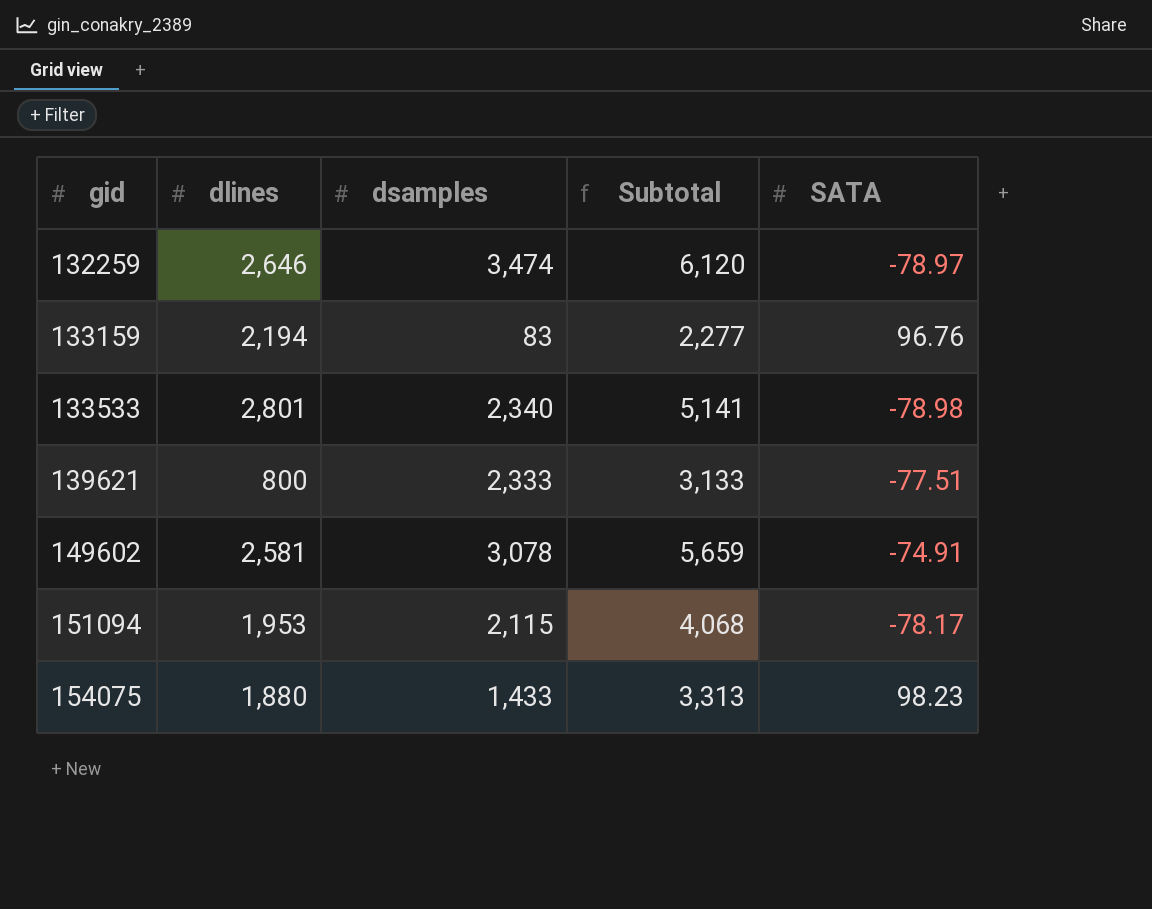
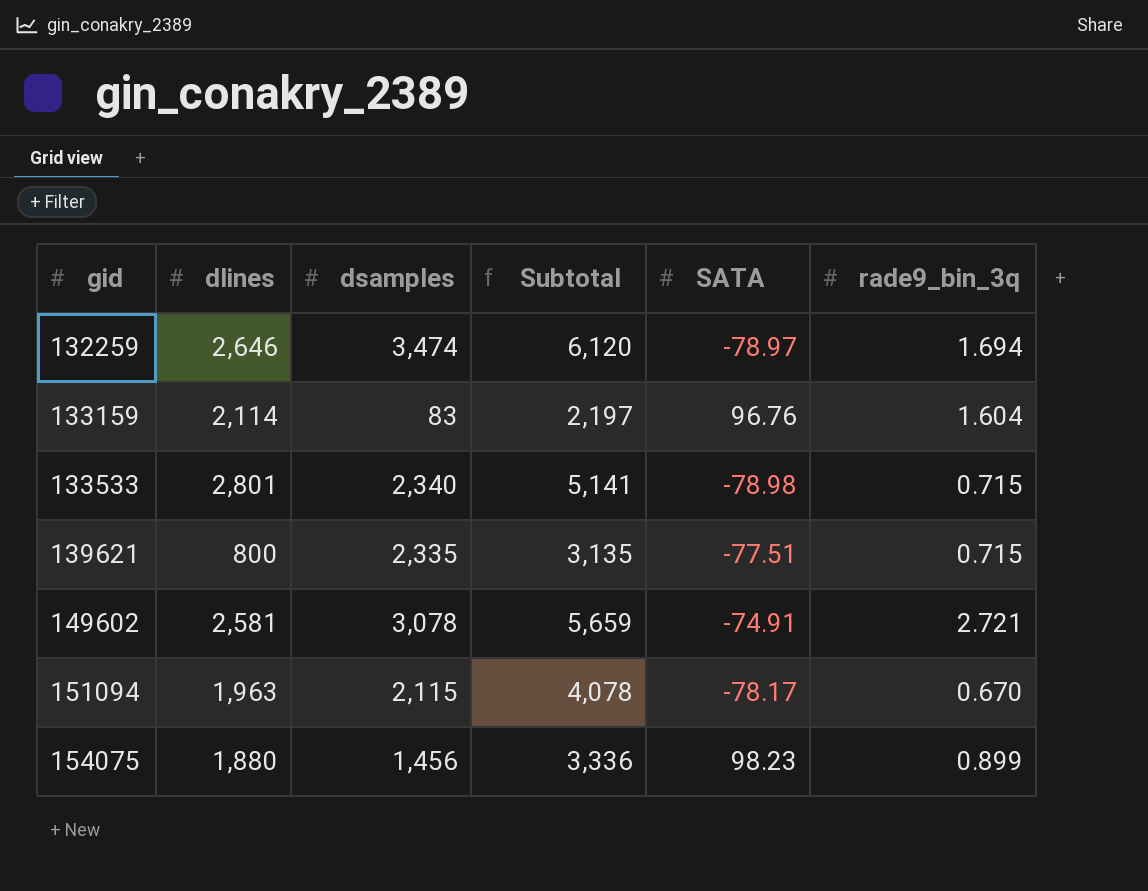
column rade9_bin_3q | position: none -> 6
133159 | dlines: 2,194 -> 2,114
133159 | Subtotal: 2,277 -> 2,197
139621 | dsamples: 2,333 -> 2,335
139621 | Subtotal: 3,133 -> 3,135
151094 | dlines: 1,953 -> 1,963
151094 | Subtotal: 4,068 -> 4,078
154075 | dsamples: 1,433 -> 1,456
154075 | Subtotal: 3,313 -> 3,336

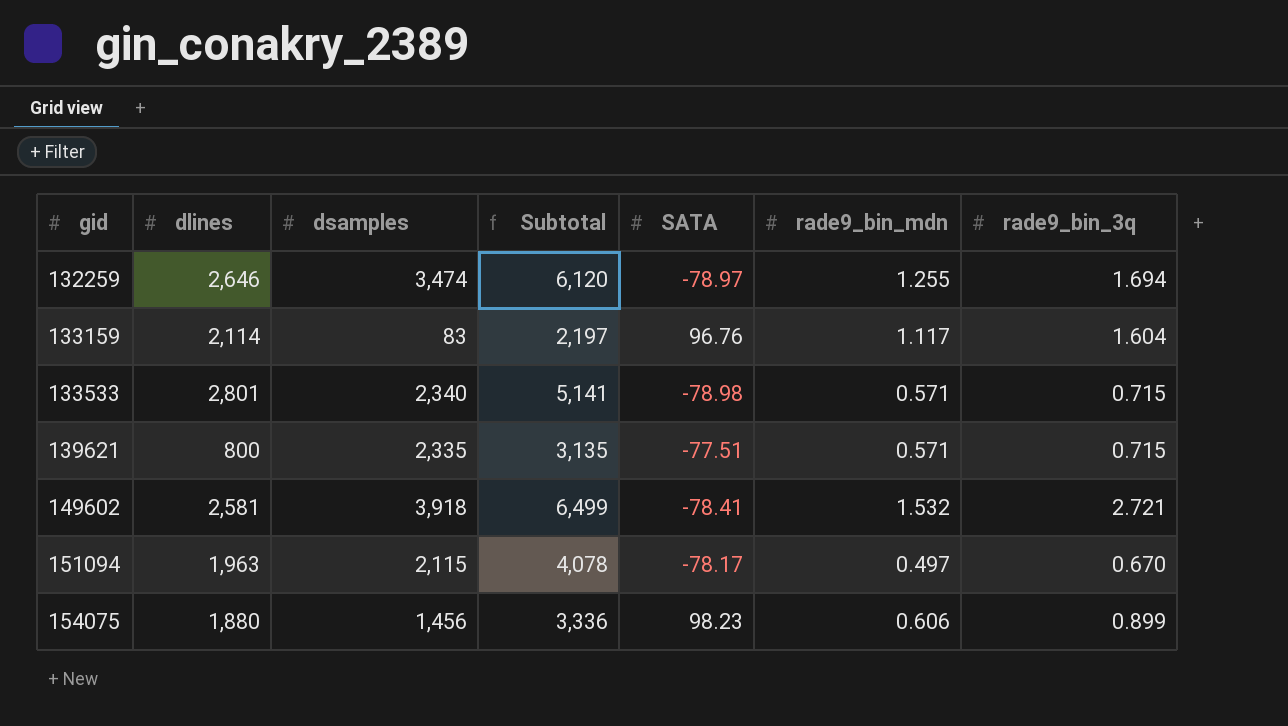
column rade9_bin_mdn | position: none -> 6
149602 | dsamples: 3,078 -> 3,918
149602 | Subtotal: 5,659 -> 6,499
149602 | SATA: -74.91 -> -78.41

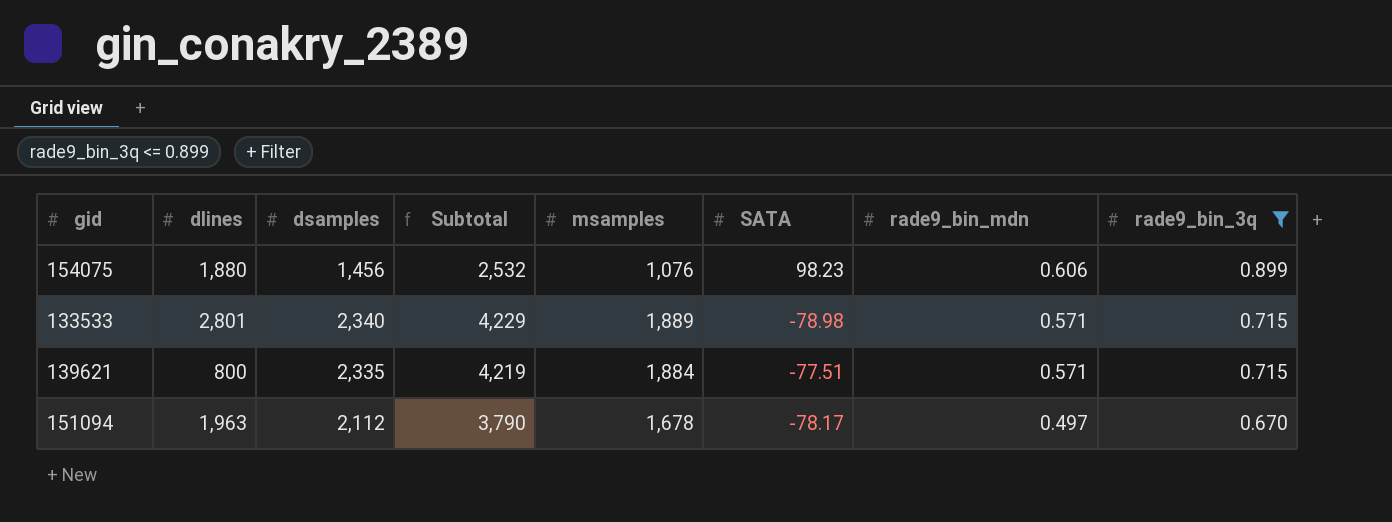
filter: none -> rade9_bin_3q <= 0.899
row order: gid ascending -> rade9_bin_mdn descending
column Subtotal | formula: [dlines] + [dsamples] -> [dsamples] + [msamples]
column msamples | position: none -> 5
151094 | dsamples: 2,115 -> 2,112

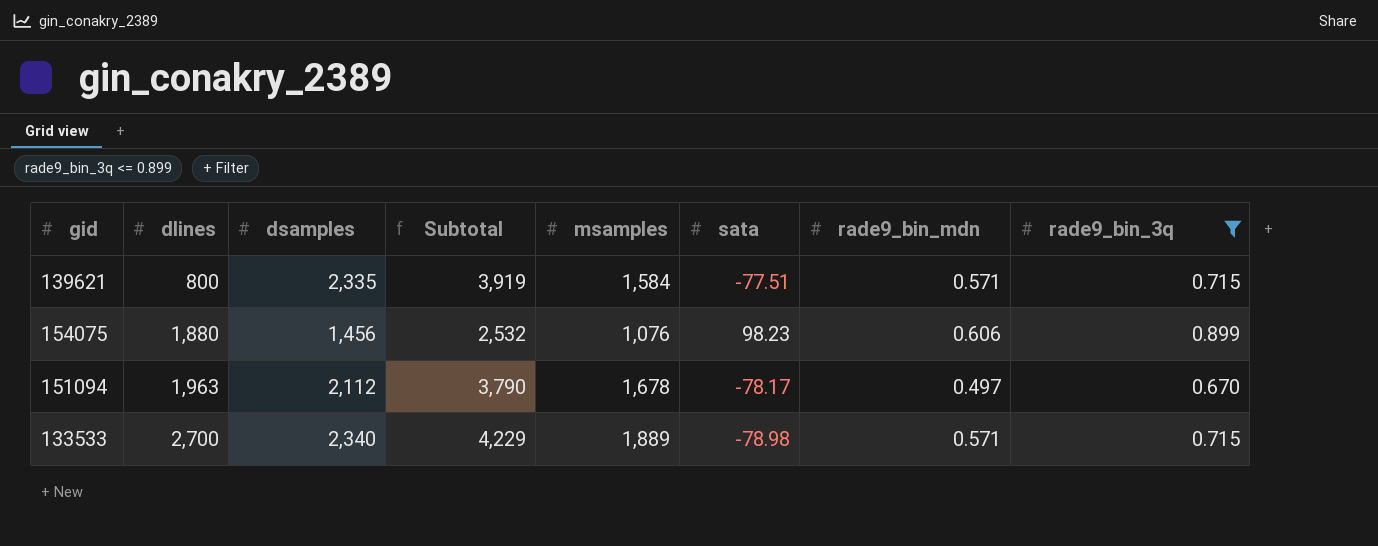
row order: rade9_bin_mdn descending -> dlines ascending
column name: SATA -> sata
139621 | Subtotal: 4,219 -> 3,919
139621 | msamples: 1,884 -> 1,584
133533 | dlines: 2,801 -> 2,700

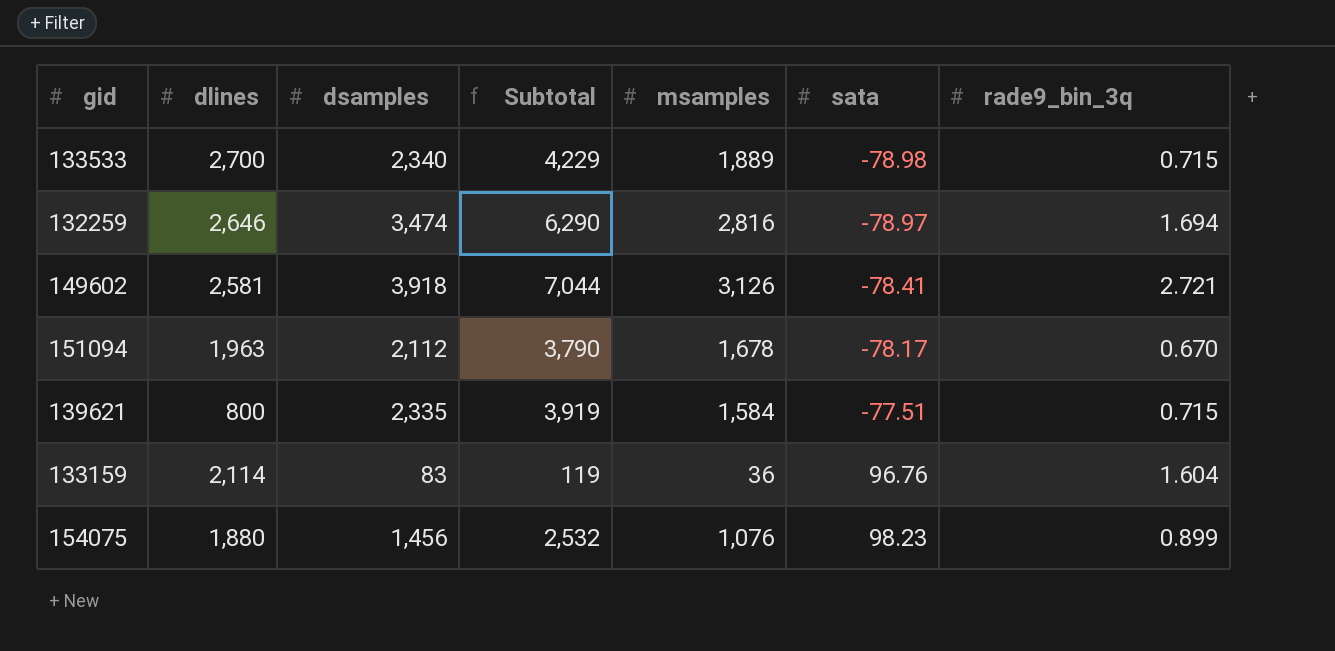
filter: rade9_bin_3q <= 0.899 -> none
row order: dlines ascending -> sata ascending
column rade9_bin_mdn | position: 7 -> none

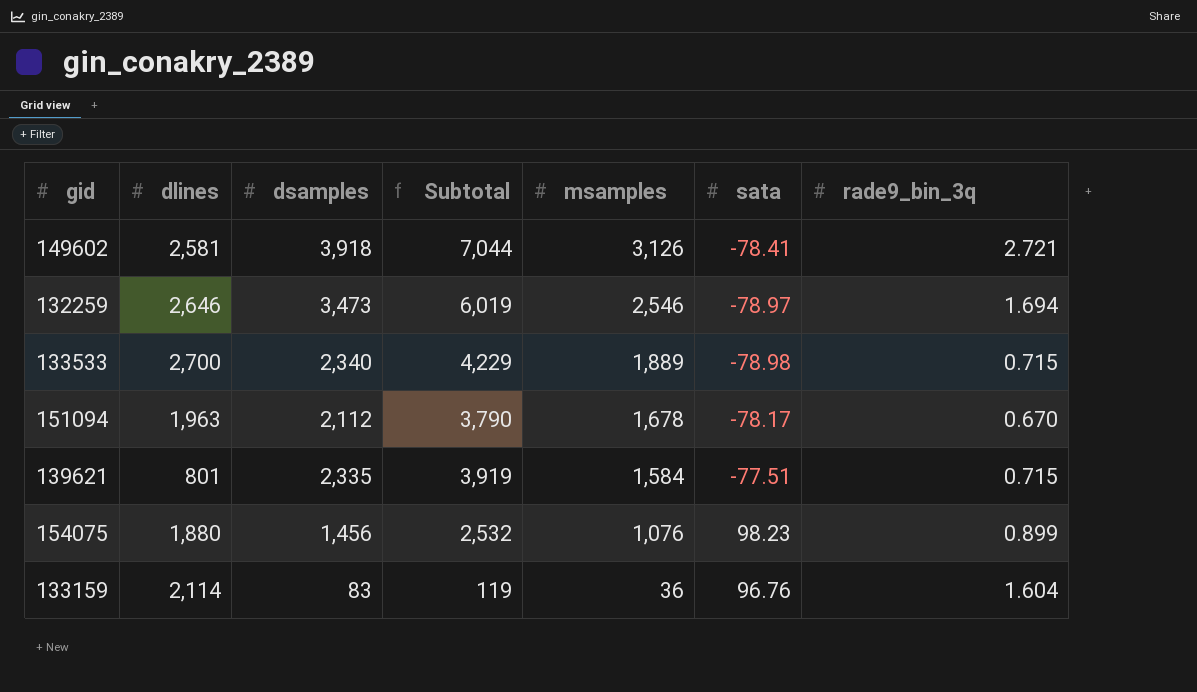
row order: sata ascending -> msamples descending
132259 | dsamples: 3,474 -> 3,473
132259 | Subtotal: 6,290 -> 6,019
132259 | msamples: 2,816 -> 2,546
139621 | dlines: 800 -> 801

